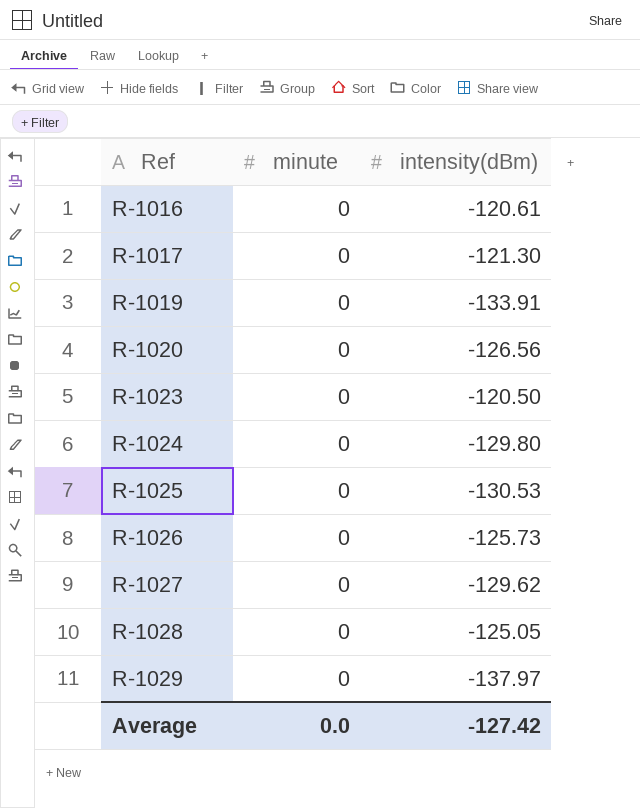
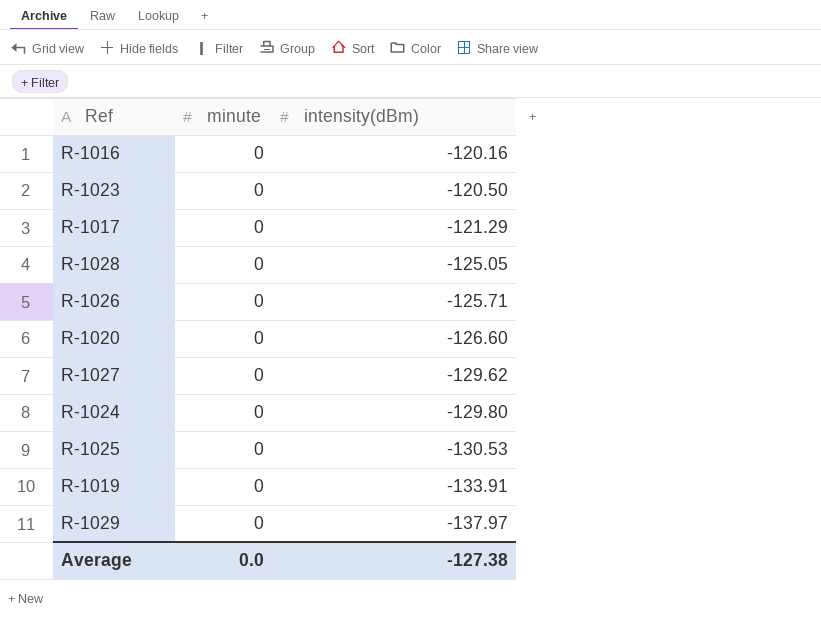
row order: Ref ascending -> intensity(dBm) descending
R-1016 | intensity(dBm): -120.61 -> -120.16
R-1017 | intensity(dBm): -121.30 -> -121.29
R-1026 | intensity(dBm): -125.73 -> -125.71
R-1020 | intensity(dBm): -126.56 -> -126.60
Average | intensity(dBm): -127.42 -> -127.38

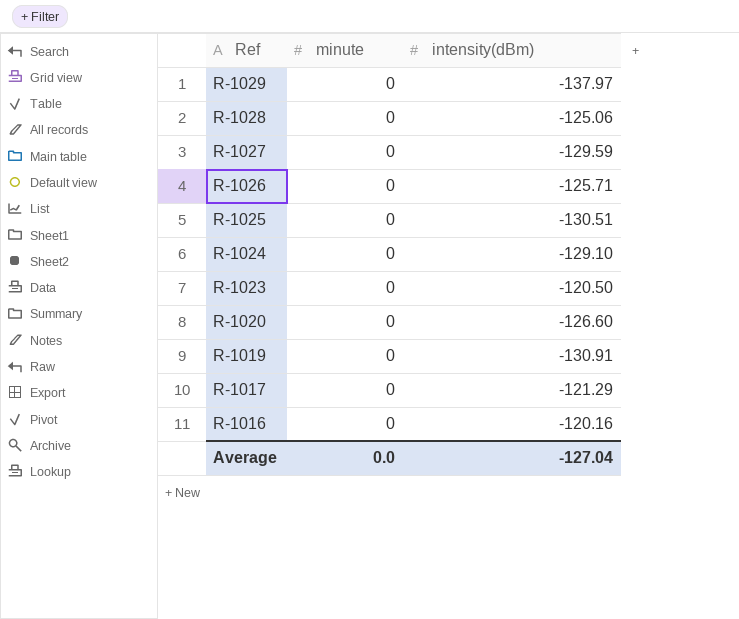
row order: intensity(dBm) descending -> Ref descending
R-1028 | intensity(dBm): -125.05 -> -125.06
R-1027 | intensity(dBm): -129.62 -> -129.59
R-1025 | intensity(dBm): -130.53 -> -130.51
R-1024 | intensity(dBm): -129.80 -> -129.10
R-1019 | intensity(dBm): -133.91 -> -130.91
Average | intensity(dBm): -127.38 -> -127.04

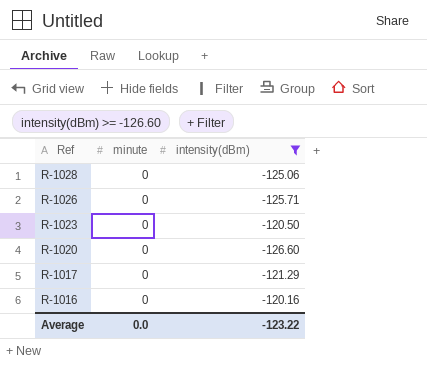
filter: none -> intensity(dBm) >= -126.60
Average | intensity(dBm): -127.04 -> -123.22

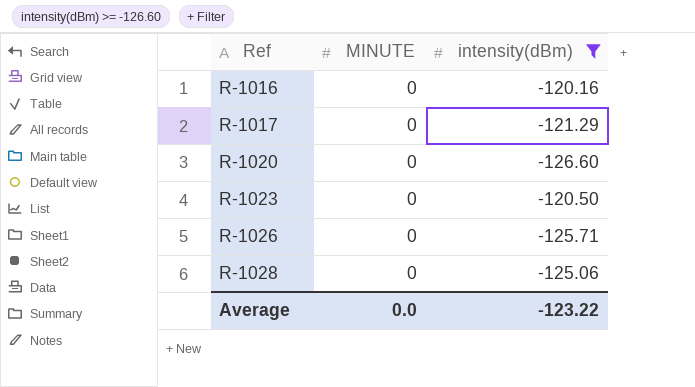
row order: Ref descending -> Ref ascending
column name: minute -> MINUTE

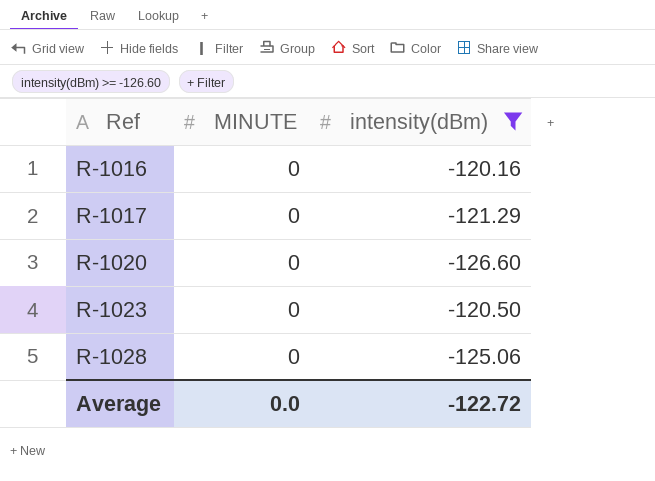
row R-1026: 0 | -125.71 -> none
Average | intensity(dBm): -123.22 -> -122.72

